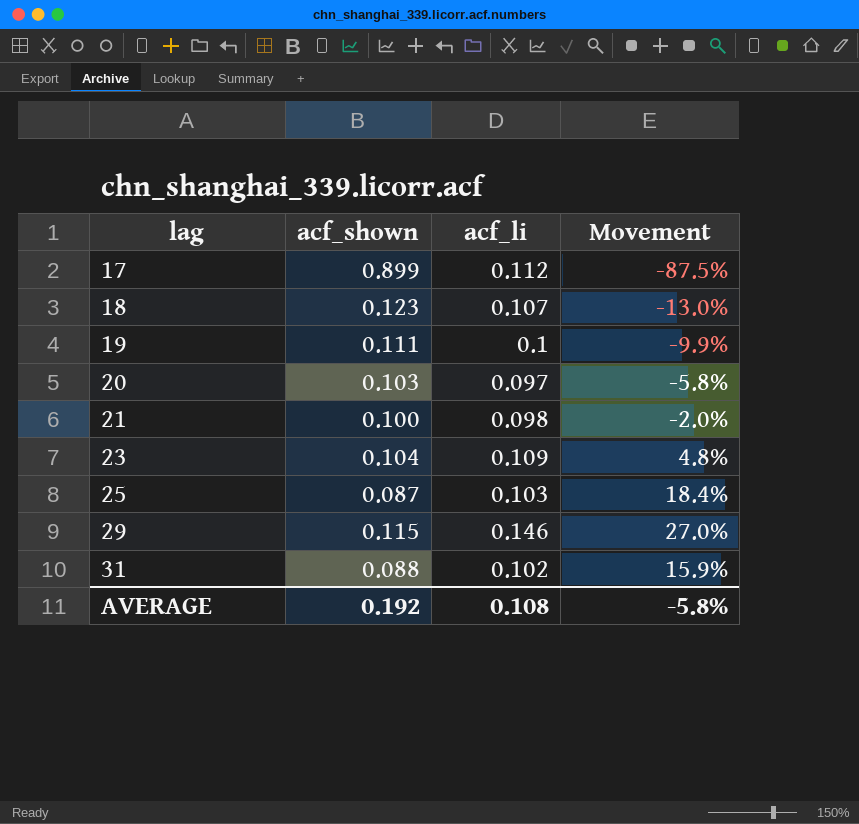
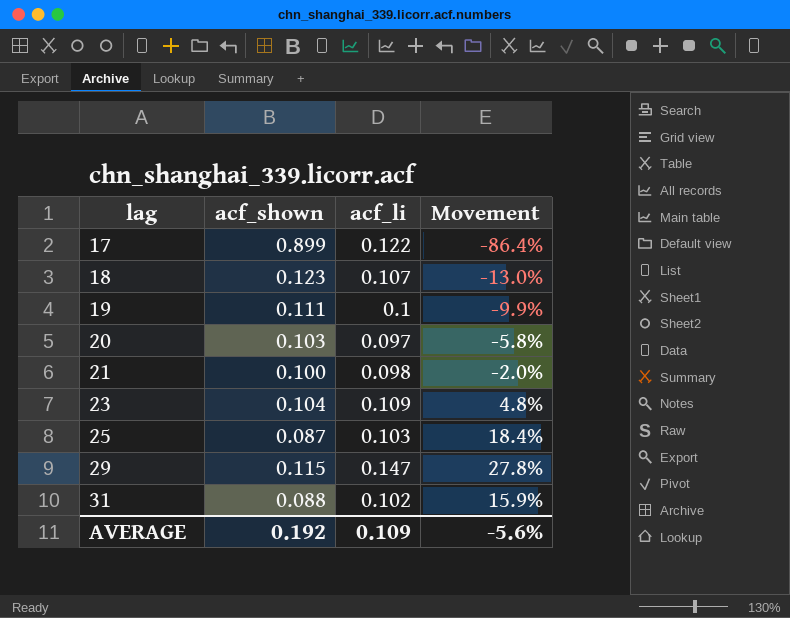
17 | acf_li: 0.112 -> 0.122
17 | Movement: -87.5% -> -86.4%
29 | acf_li: 0.146 -> 0.147
29 | Movement: 27.0% -> 27.8%
AVERAGE | acf_li: 0.108 -> 0.109
AVERAGE | Movement: -5.8% -> -5.6%

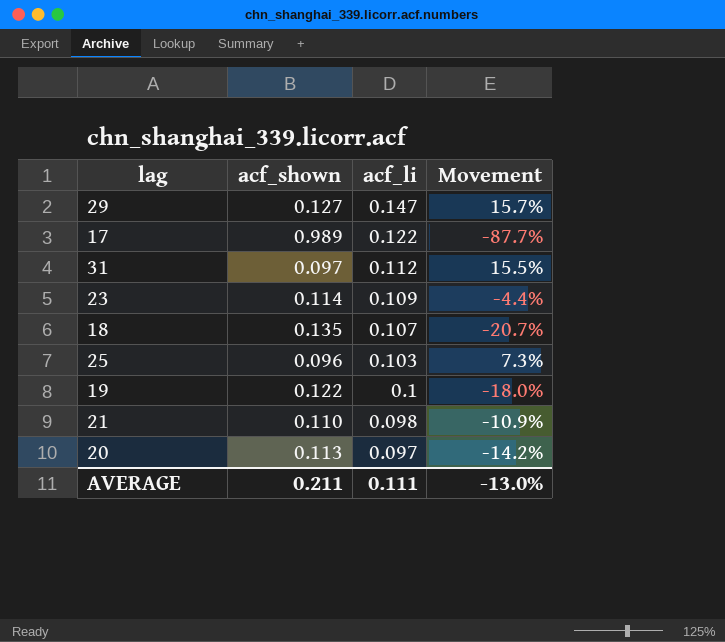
row order: lag ascending -> acf_li descending
29 | acf_shown: 0.115 -> 0.127
29 | Movement: 27.8% -> 15.7%
17 | acf_shown: 0.899 -> 0.989
17 | Movement: -86.4% -> -87.7%
31 | acf_shown: 0.088 -> 0.097
31 | acf_li: 0.102 -> 0.112
31 | Movement: 15.9% -> 15.5%
23 | acf_shown: 0.104 -> 0.114
23 | Movement: 4.8% -> -4.4%
18 | acf_shown: 0.123 -> 0.135
18 | Movement: -13.0% -> -20.7%
25 | acf_shown: 0.087 -> 0.096
25 | Movement: 18.4% -> 7.3%
19 | acf_shown: 0.111 -> 0.122
19 | Movement: -9.9% -> -18.0%
21 | acf_shown: 0.100 -> 0.110
21 | Movement: -2.0% -> -10.9%
20 | acf_shown: 0.103 -> 0.113
20 | Movement: -5.8% -> -14.2%
AVERAGE | acf_shown: 0.192 -> 0.211
AVERAGE | acf_li: 0.109 -> 0.111
AVERAGE | Movement: -5.6% -> -13.0%

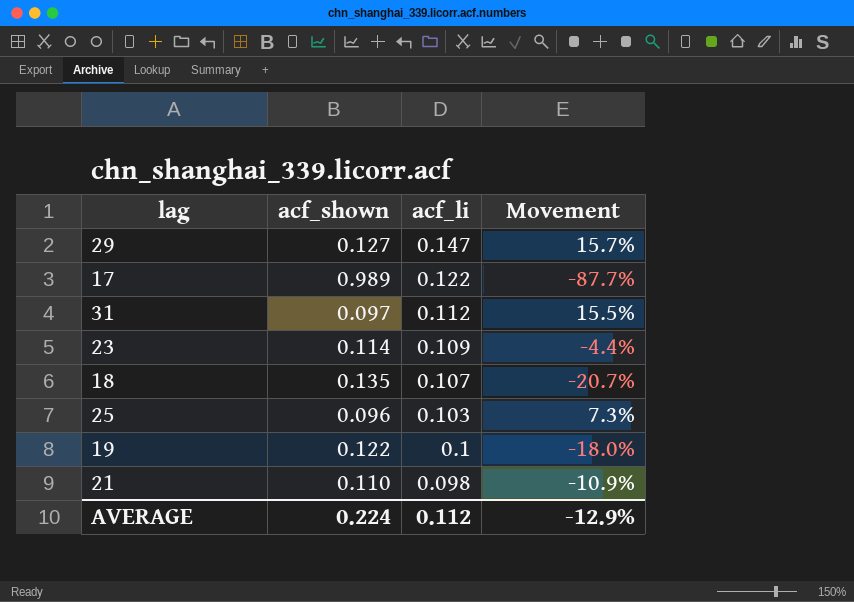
row 20: 0.113 | 0.097 | -14.2% -> none
AVERAGE | acf_shown: 0.211 -> 0.224
AVERAGE | acf_li: 0.111 -> 0.112
AVERAGE | Movement: -13.0% -> -12.9%

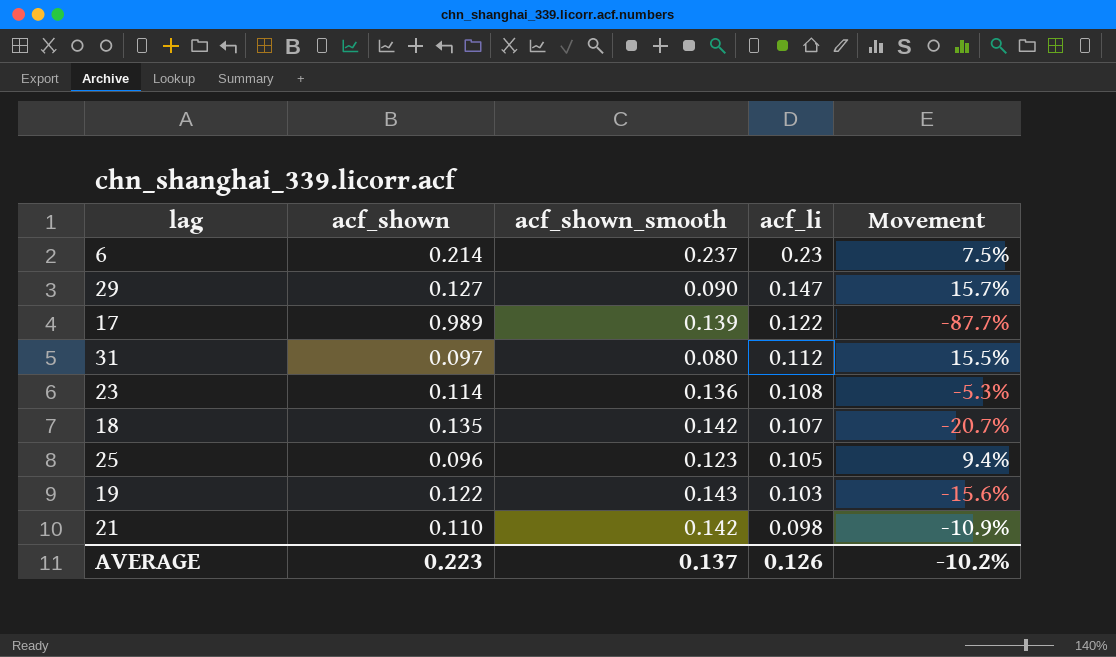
column acf_shown_smooth | position: none -> 3
row 6: none -> 0.214 | 0.237 | 0.23 | 7.5%
23 | acf_li: 0.109 -> 0.108
23 | Movement: -4.4% -> -5.3%
25 | acf_li: 0.103 -> 0.105
25 | Movement: 7.3% -> 9.4%
19 | acf_li: 0.1 -> 0.103
19 | Movement: -18.0% -> -15.6%
AVERAGE | acf_shown: 0.224 -> 0.223
AVERAGE | acf_li: 0.112 -> 0.126
AVERAGE | Movement: -12.9% -> -10.2%

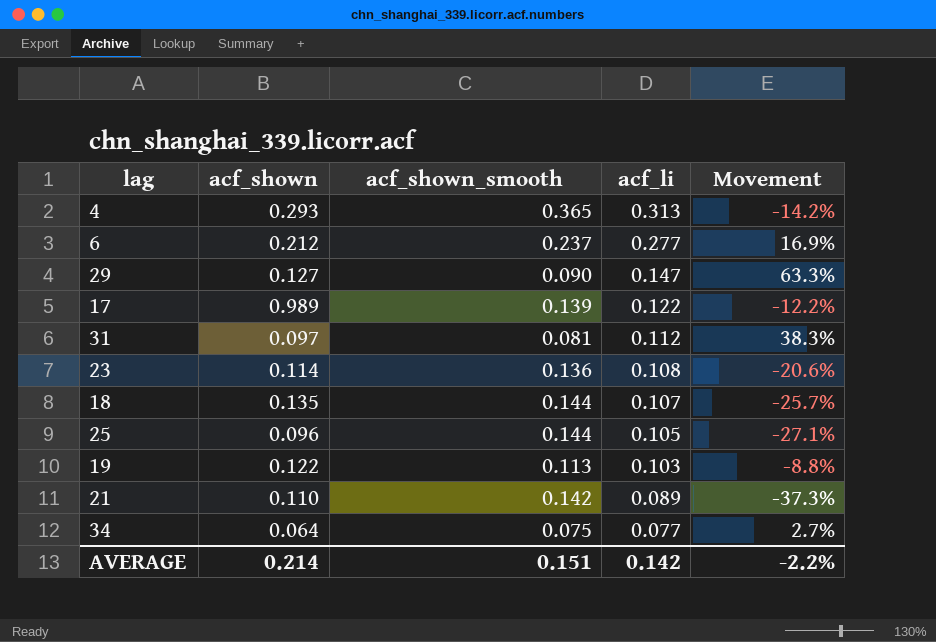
column Movement | formula: ([acf_li] - [acf_shown]) / [acf_shown] -> ([acf_li] - [acf_shown_smooth]) / [acf_shown_smooth]
row 4: none -> 0.293 | 0.365 | 0.313 | -14.2%
6 | acf_shown: 0.214 -> 0.212
6 | acf_li: 0.23 -> 0.277
31 | acf_shown_smooth: 0.080 -> 0.081
18 | acf_shown_smooth: 0.142 -> 0.144
25 | acf_shown_smooth: 0.123 -> 0.144
19 | acf_shown_smooth: 0.143 -> 0.113
21 | acf_li: 0.098 -> 0.089
row 34: none -> 0.064 | 0.075 | 0.077 | 2.7%
AVERAGE | acf_shown: 0.223 -> 0.214
AVERAGE | acf_shown_smooth: 0.137 -> 0.151
AVERAGE | acf_li: 0.126 -> 0.142
AVERAGE | Movement: -10.2% -> -2.2%

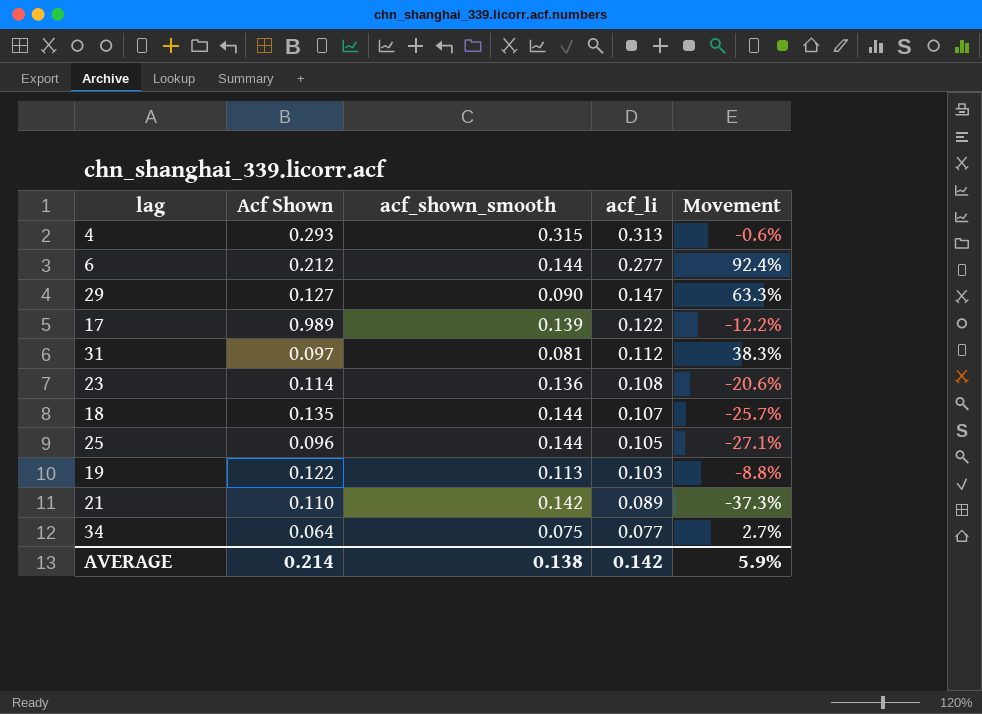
column name: acf_shown -> Acf Shown
4 | acf_shown_smooth: 0.365 -> 0.315
4 | Movement: -14.2% -> -0.6%
6 | acf_shown_smooth: 0.237 -> 0.144
6 | Movement: 16.9% -> 92.4%
AVERAGE | acf_shown_smooth: 0.151 -> 0.138
AVERAGE | Movement: -2.2% -> 5.9%

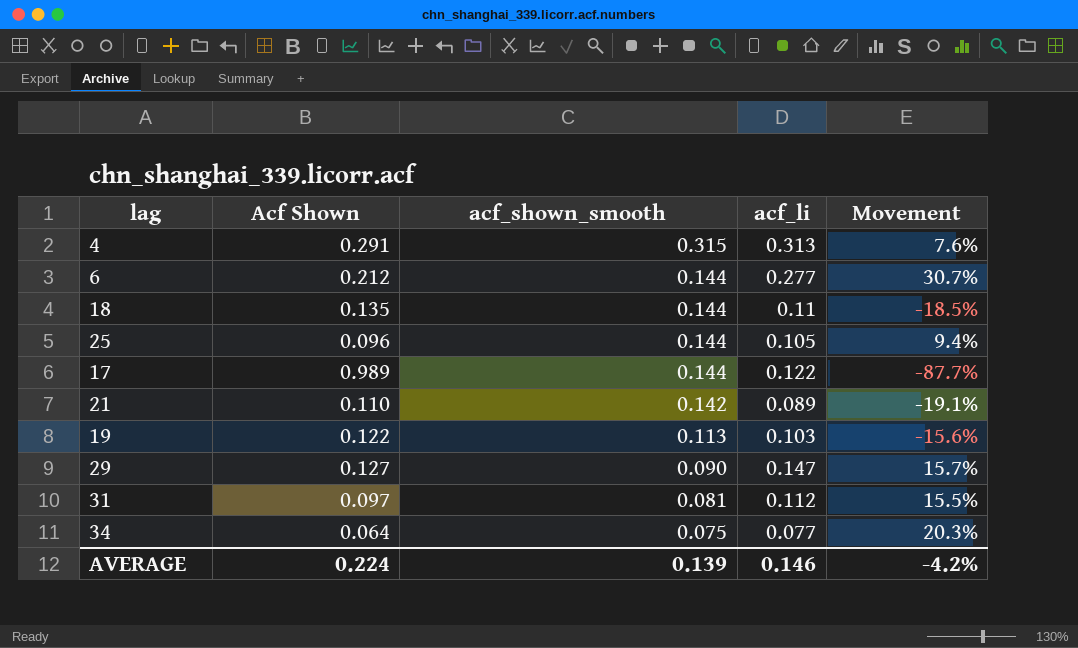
row order: acf_li descending -> acf_shown_smooth descending
column Movement | formula: ([acf_li] - [acf_shown_smooth]) / [acf_shown_smooth] -> ([acf_li] - [Acf Shown]) / [Acf Shown]
row 23: 0.114 | 0.136 | 0.108 | -20.6% -> none
4 | Acf Shown: 0.293 -> 0.291
18 | acf_li: 0.107 -> 0.11
17 | acf_shown_smooth: 0.139 -> 0.144
AVERAGE | Acf Shown: 0.214 -> 0.224
AVERAGE | acf_shown_smooth: 0.138 -> 0.139
AVERAGE | acf_li: 0.142 -> 0.146
AVERAGE | Movement: 5.9% -> -4.2%

